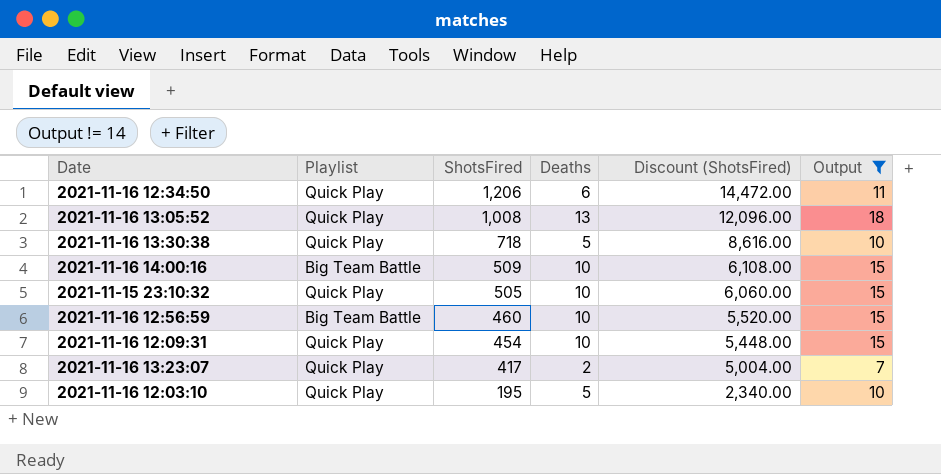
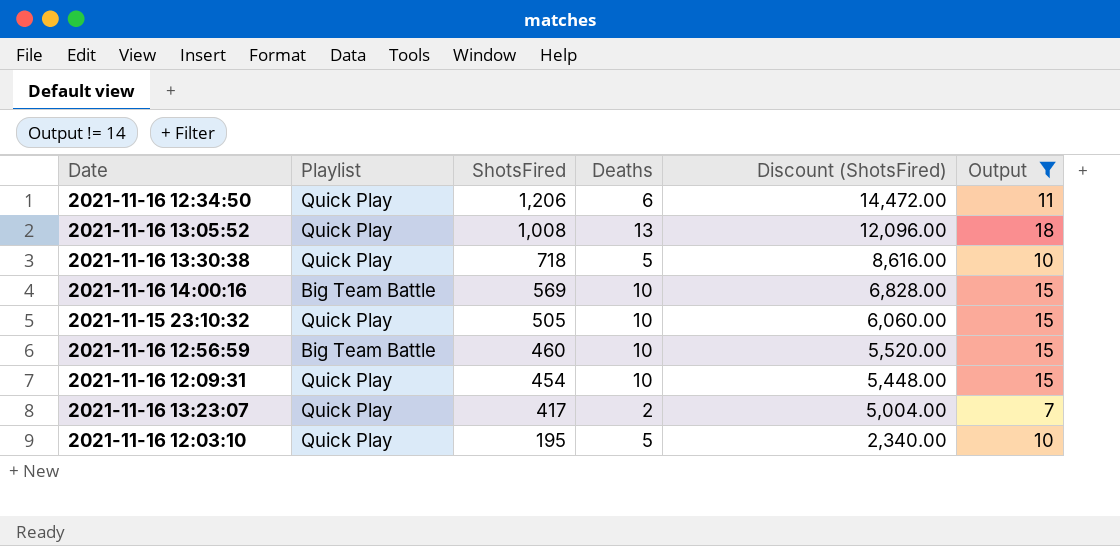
2021-11-16 14:00:16 | ShotsFired: 509 -> 569
2021-11-16 14:00:16 | Discount (ShotsFired): 6,108.00 -> 6,828.00

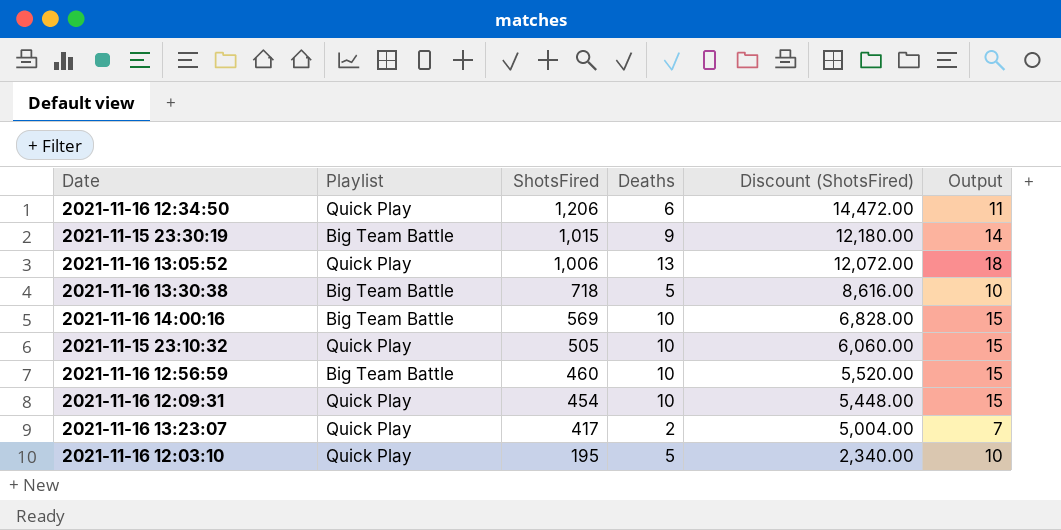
filter: Output != 14 -> none
2021-11-16 13:05:52 | ShotsFired: 1,008 -> 1,006
2021-11-16 13:05:52 | Discount (ShotsFired): 12,096.00 -> 12,072.00
2021-11-16 13:30:38 | Playlist: Quick Play -> Big Team Battle

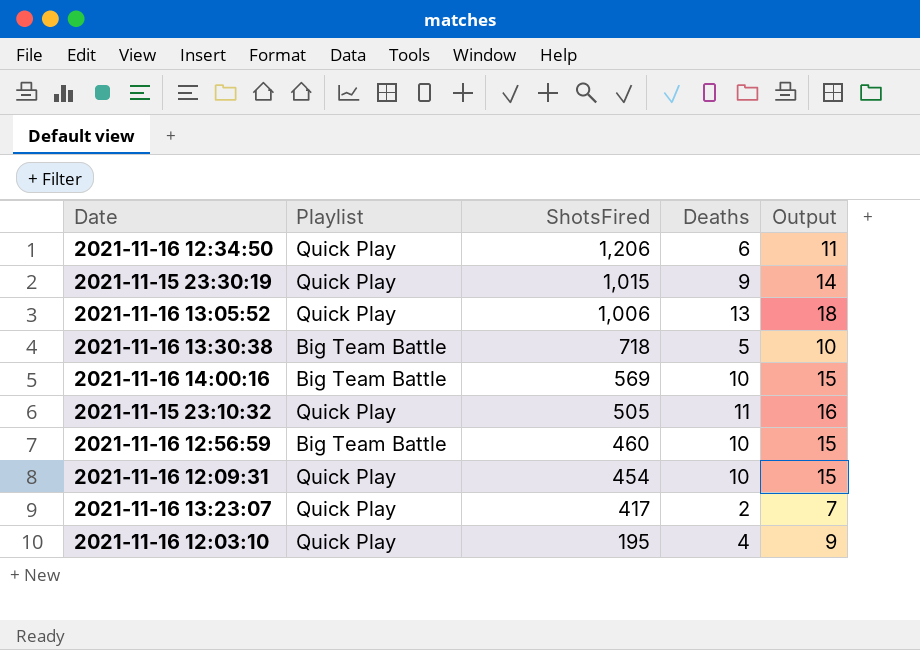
column Discount (ShotsFired) | formula: [ShotsFired] * 12 -> none
2021-11-15 23:30:19 | Playlist: Big Team Battle -> Quick Play
2021-11-15 23:10:32 | Deaths: 10 -> 11
2021-11-15 23:10:32 | Output: 15 -> 16
2021-11-16 12:03:10 | Deaths: 5 -> 4
2021-11-16 12:03:10 | Output: 10 -> 9

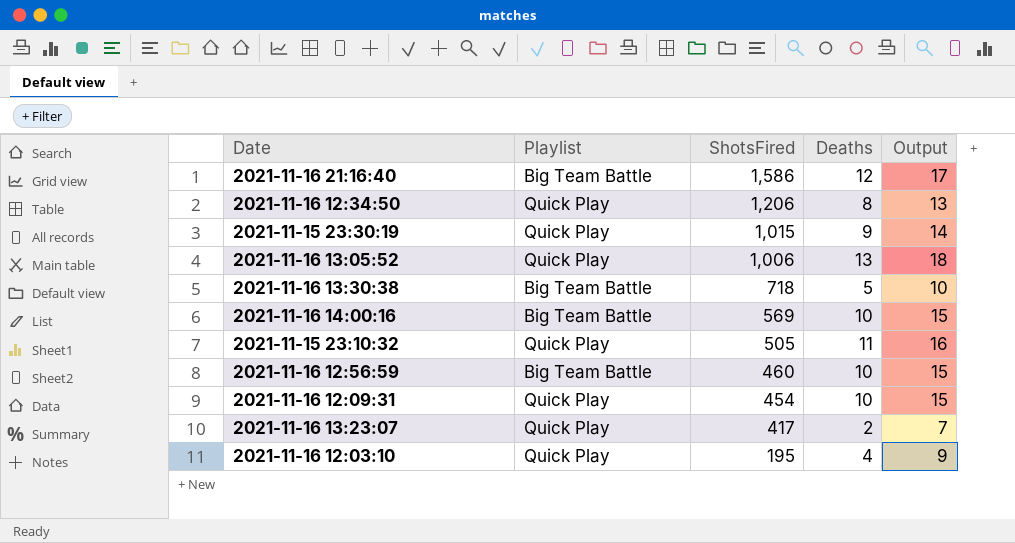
row 2021-11-16 21:16:40: none -> Big Team Battle | 1,586 | 12 | 17
2021-11-16 12:34:50 | Deaths: 6 -> 8
2021-11-16 12:34:50 | Output: 11 -> 13

